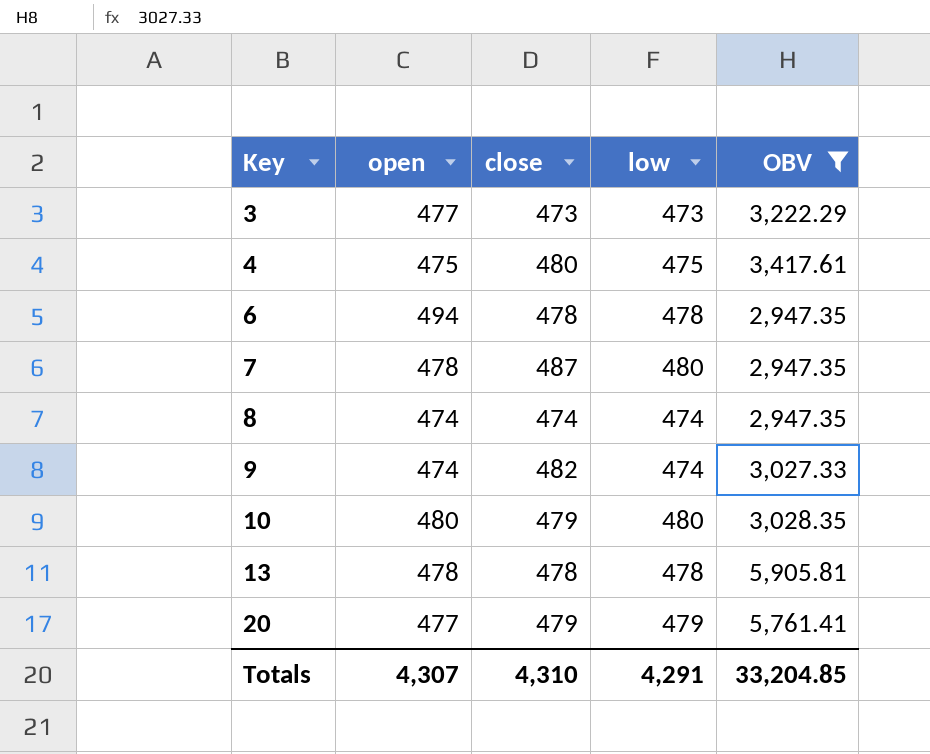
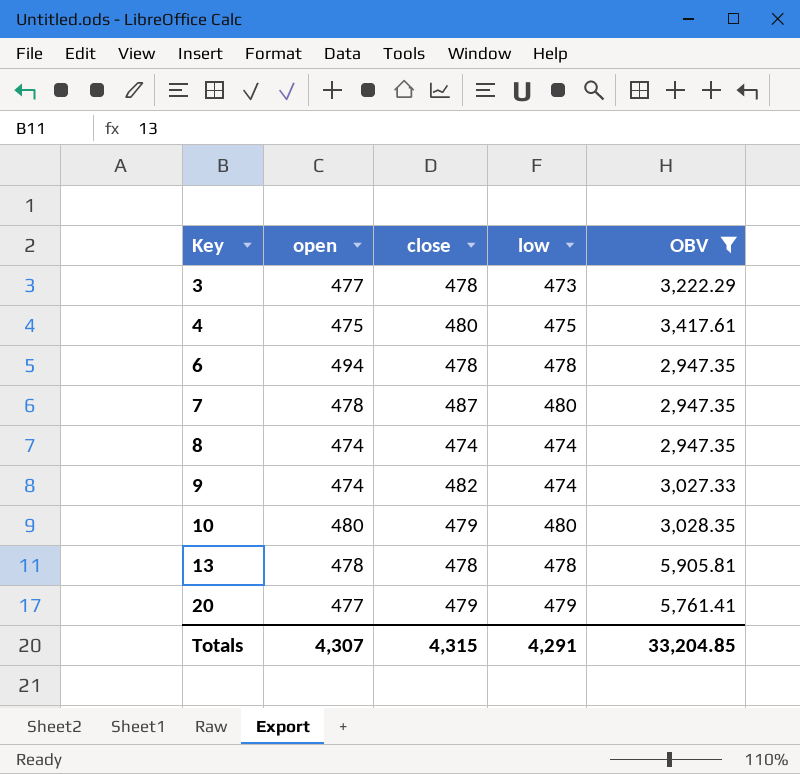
3 | close: 473 -> 478
Totals | close: 4,310 -> 4,315

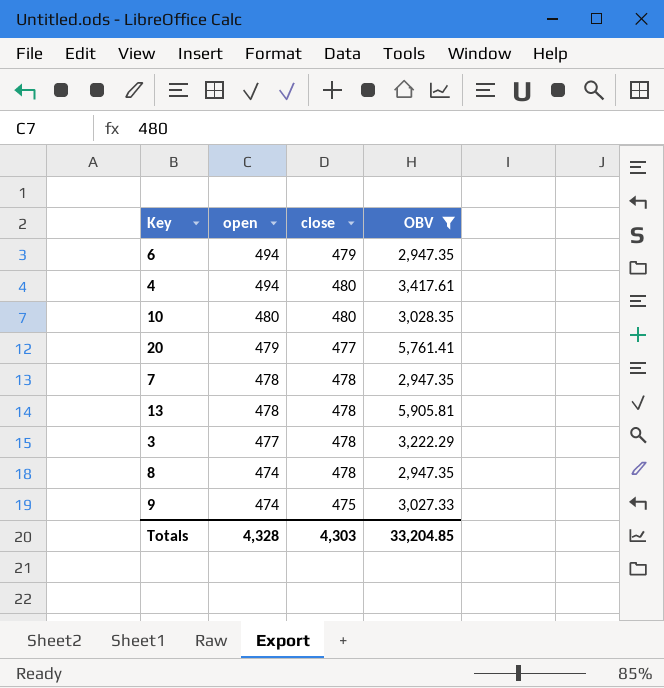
row order: Key ascending -> open descending
column low | position: 4 -> none
6 | close: 478 -> 479
4 | open: 475 -> 494
10 | close: 479 -> 480
20 | open: 477 -> 479
20 | close: 479 -> 477
7 | close: 487 -> 478
8 | close: 474 -> 478
9 | close: 482 -> 475
Totals | open: 4,307 -> 4,328
Totals | close: 4,315 -> 4,303

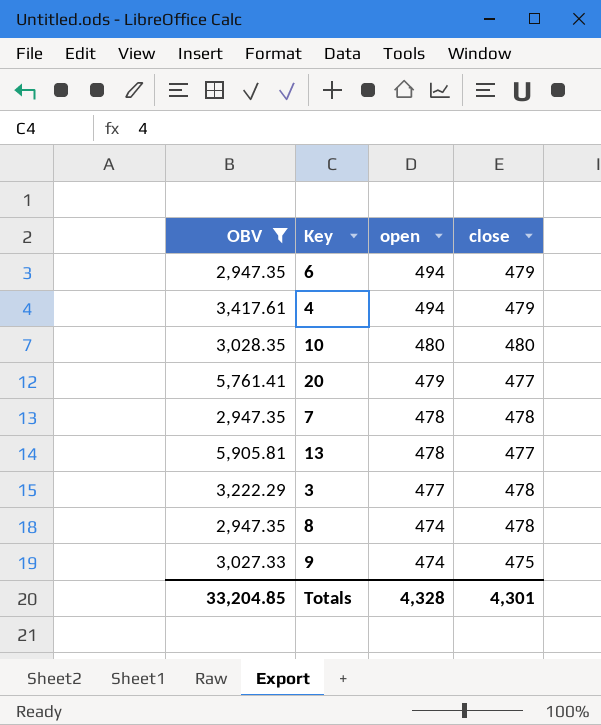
column OBV | position: 4 -> 1
4 | close: 480 -> 479
13 | close: 478 -> 477
Totals | close: 4,303 -> 4,301

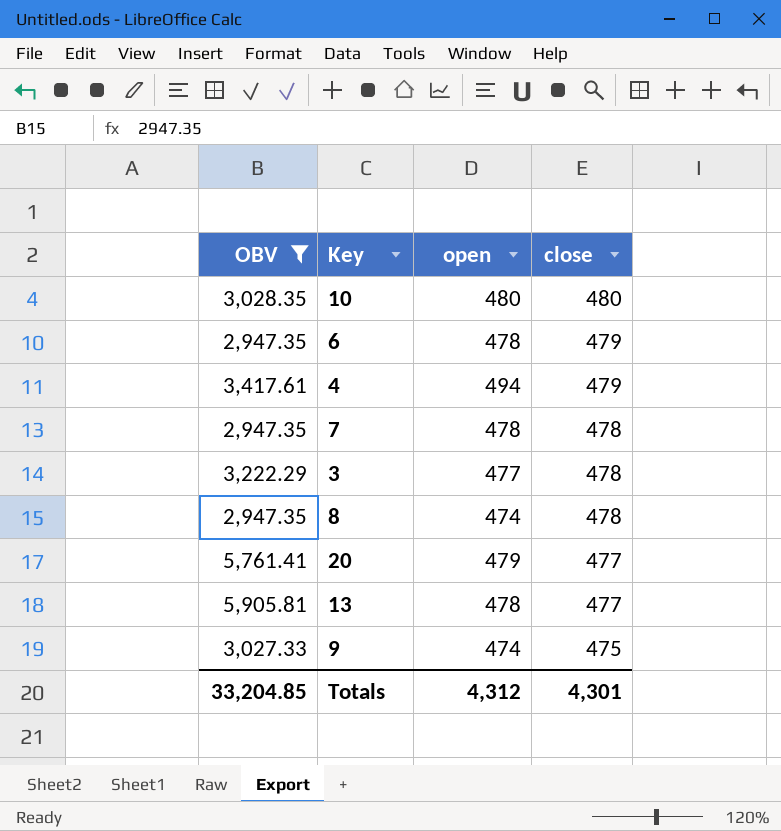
row order: open descending -> close descending
6 | open: 494 -> 478
Totals | open: 4,328 -> 4,312

